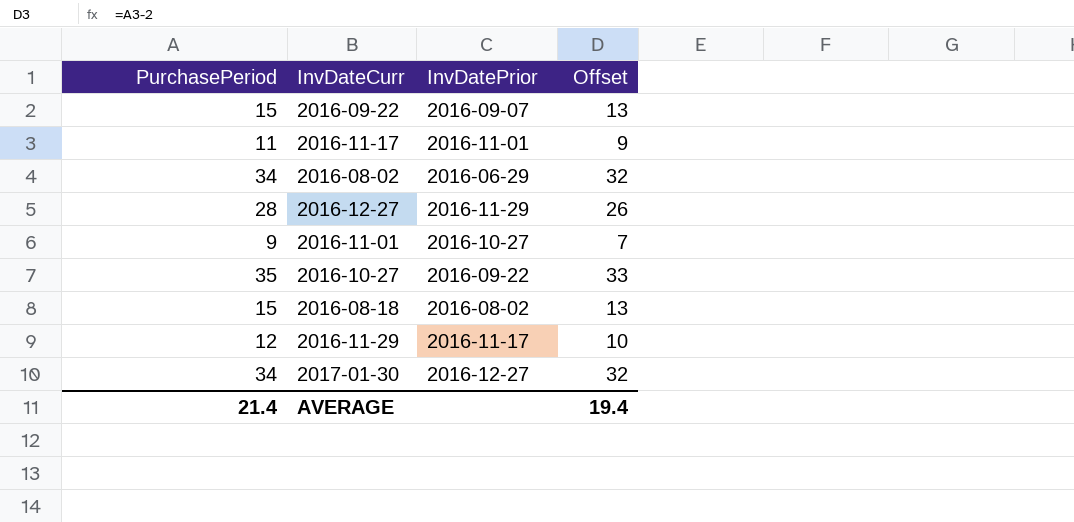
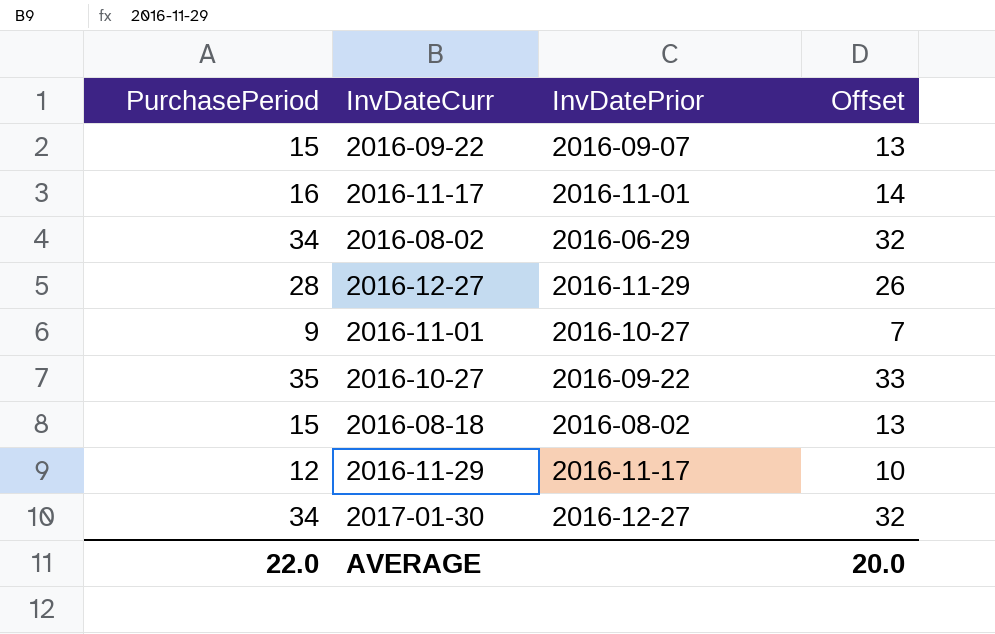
2016-11-17 | PurchasePeriod: 11 -> 16
2016-11-17 | Offset: 9 -> 14
AVERAGE | PurchasePeriod: 21.4 -> 22.0
AVERAGE | Offset: 19.4 -> 20.0

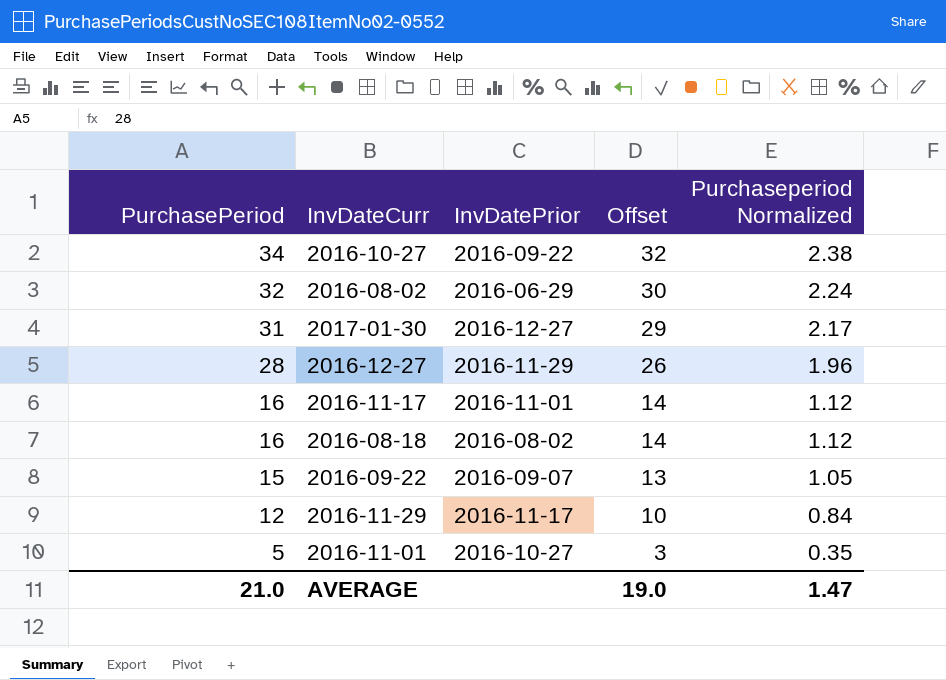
row order: none -> PurchasePeriod descending
column Purchaseperiod Normalized | formula: none -> [PurchasePeriod] * 0.07
2016-10-27 | PurchasePeriod: 35 -> 34
2016-10-27 | Offset: 33 -> 32
2016-08-02 | PurchasePeriod: 34 -> 32
2016-08-02 | Offset: 32 -> 30
2017-01-30 | PurchasePeriod: 34 -> 31
2017-01-30 | Offset: 32 -> 29
2016-08-18 | PurchasePeriod: 15 -> 16
2016-08-18 | Offset: 13 -> 14
2016-11-01 | PurchasePeriod: 9 -> 5
2016-11-01 | Offset: 7 -> 3
AVERAGE | PurchasePeriod: 22.0 -> 21.0
AVERAGE | Offset: 20.0 -> 19.0

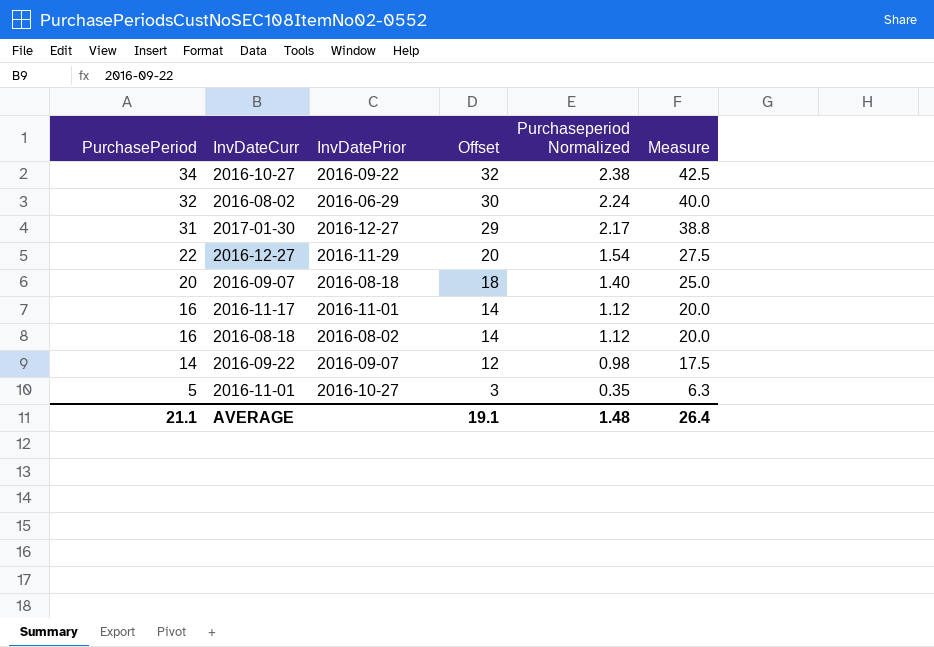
column Measure | formula: none -> [PurchasePeriod] * 1.25
row 2016-11-29: 12 | 2016-11-17 | 10 | 0.84 -> none
2016-12-27 | PurchasePeriod: 28 -> 22
2016-12-27 | Offset: 26 -> 20
2016-12-27 | Purchaseperiod Normalized: 1.96 -> 1.54
row 2016-09-07: none -> 20 | 2016-08-18 | 18 | 1.40 | 25.0
2016-09-22 | PurchasePeriod: 15 -> 14
2016-09-22 | Offset: 13 -> 12
2016-09-22 | Purchaseperiod Normalized: 1.05 -> 0.98
AVERAGE | PurchasePeriod: 21.0 -> 21.1
AVERAGE | Offset: 19.0 -> 19.1
AVERAGE | Purchaseperiod Normalized: 1.47 -> 1.48

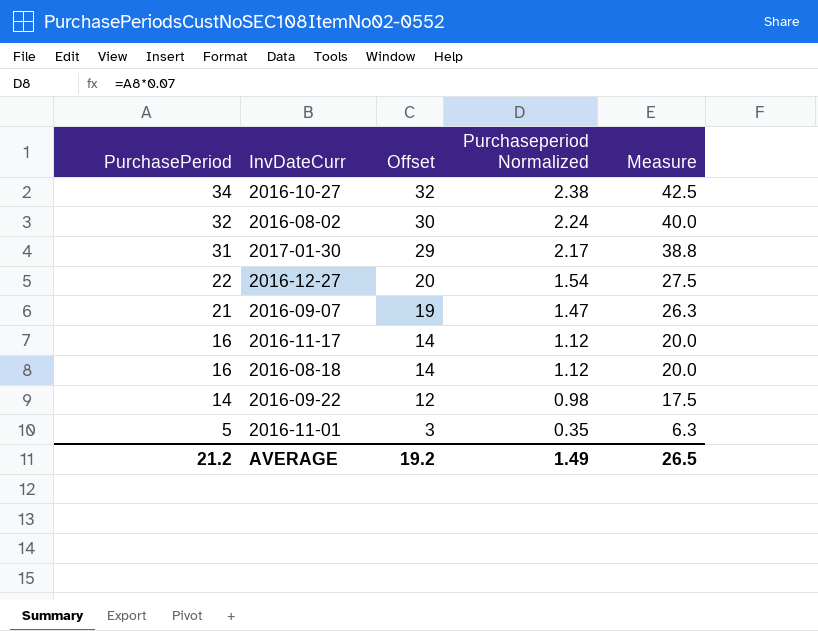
column InvDatePrior | position: 3 -> none
2016-09-07 | PurchasePeriod: 20 -> 21
2016-09-07 | Offset: 18 -> 19
2016-09-07 | Purchaseperiod Normalized: 1.40 -> 1.47
2016-09-07 | Measure: 25.0 -> 26.3
AVERAGE | PurchasePeriod: 21.1 -> 21.2
AVERAGE | Offset: 19.1 -> 19.2
AVERAGE | Purchaseperiod Normalized: 1.48 -> 1.49
AVERAGE | Measure: 26.4 -> 26.5

